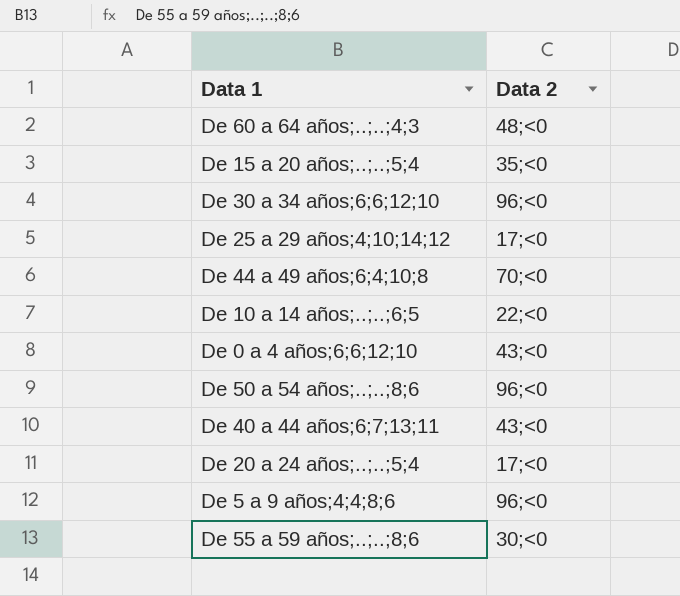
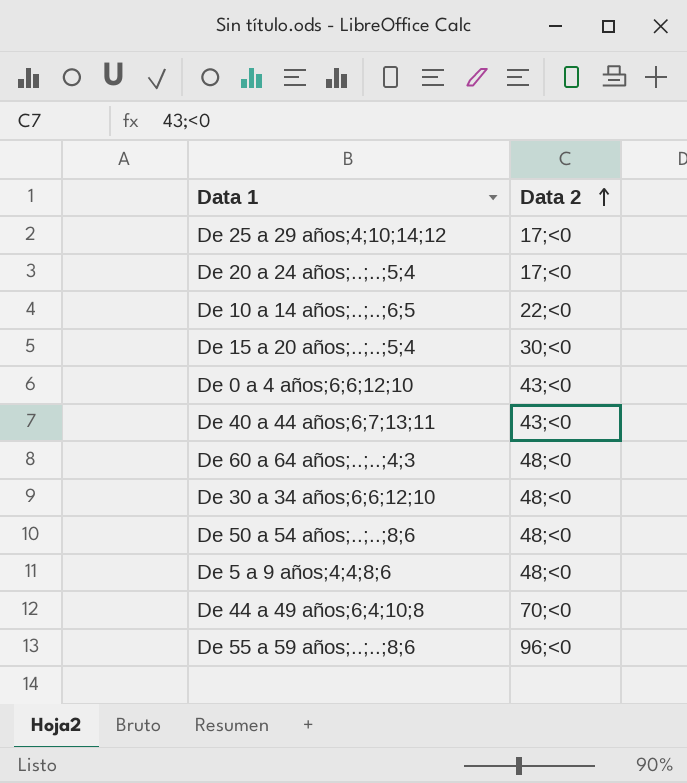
row order: none -> Data 2 ascending
De 15 a 20 años;..;..;5;4 | Data 2: 35;<0 -> 30;<0
De 30 a 34 años;6;6;12;10 | Data 2: 96;<0 -> 48;<0
De 50 a 54 años;..;..;8;6 | Data 2: 96;<0 -> 48;<0
De 5 a 9 años;4;4;8;6 | Data 2: 96;<0 -> 48;<0
De 55 a 59 años;..;..;8;6 | Data 2: 30;<0 -> 96;<0

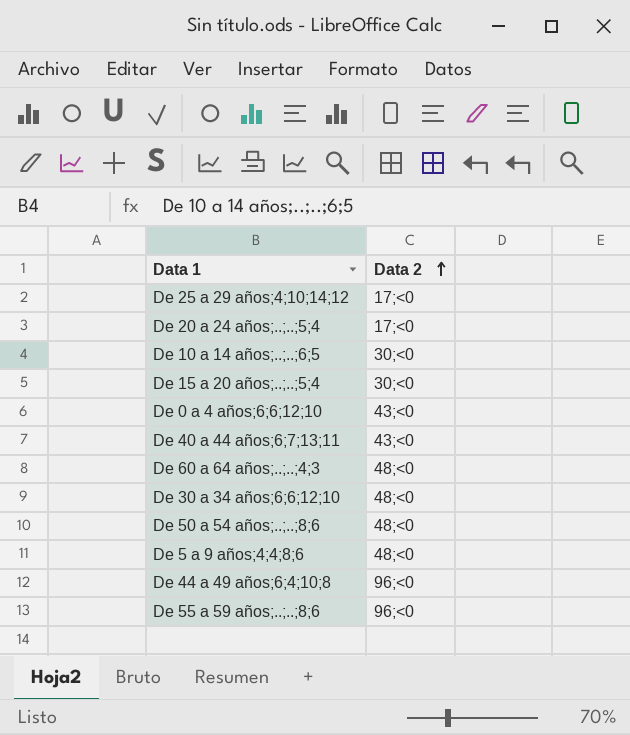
De 10 a 14 años;..;..;6;5 | Data 2: 22;<0 -> 30;<0
De 44 a 49 años;6;4;10;8 | Data 2: 70;<0 -> 96;<0

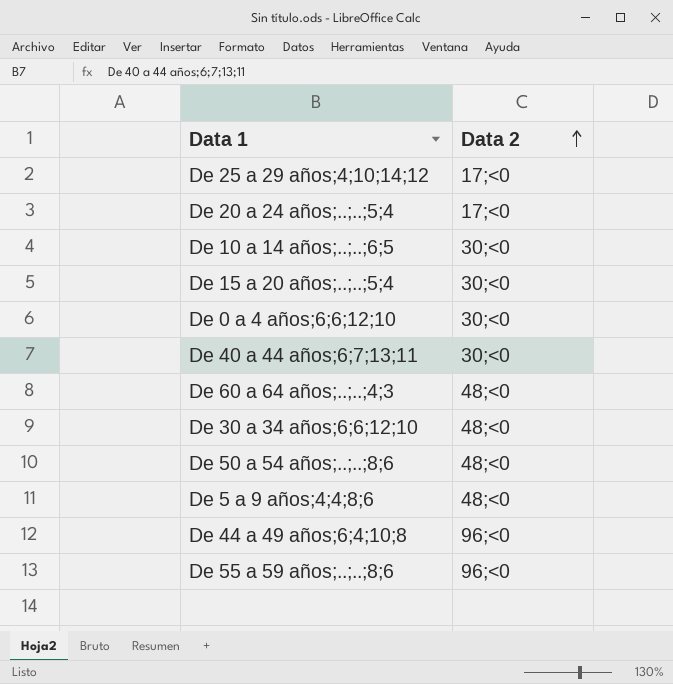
De 0 a 4 años;6;6;12;10 | Data 2: 43;<0 -> 30;<0
De 40 a 44 años;6;7;13;11 | Data 2: 43;<0 -> 30;<0

